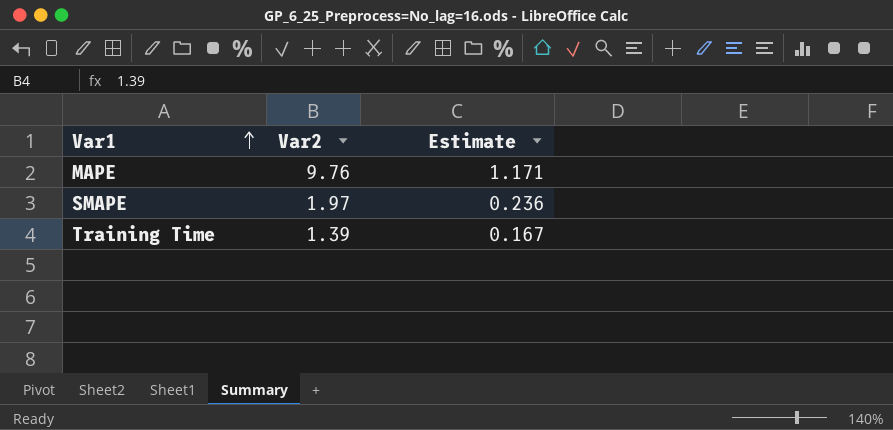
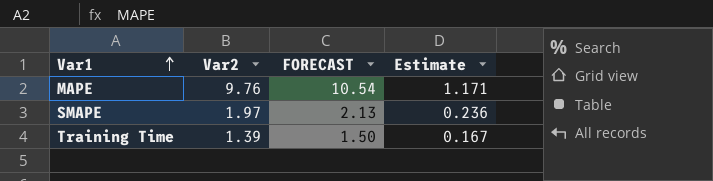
column FORECAST | formula: none -> [Var2] * 1.08

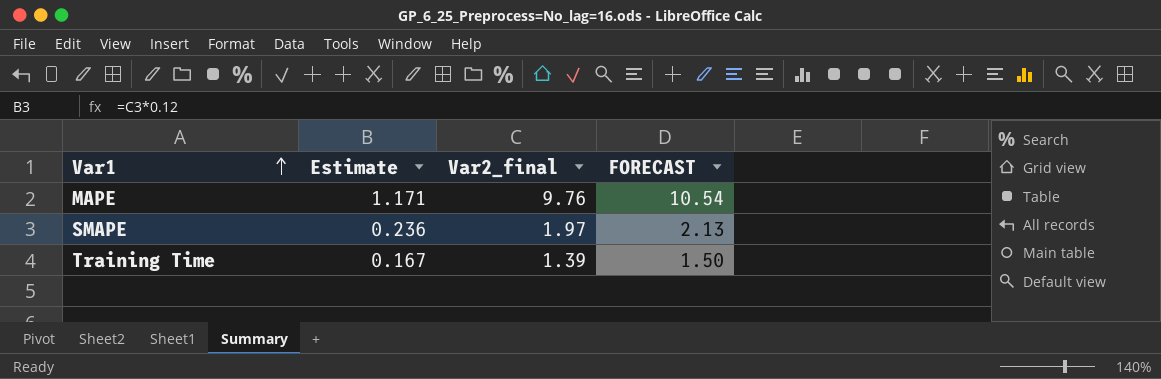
column Estimate | position: 4 -> 2
column name: Var2 -> Var2_final

